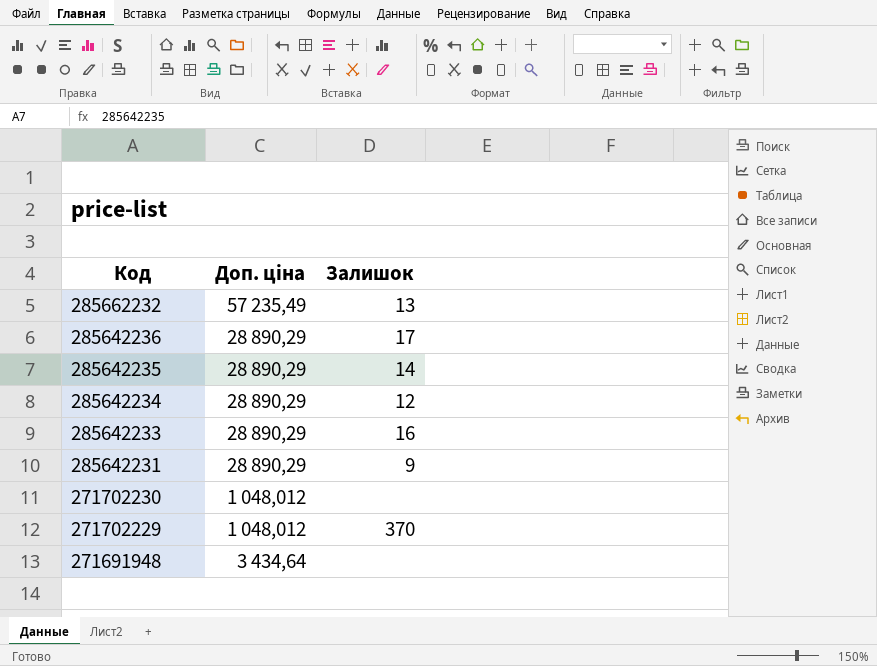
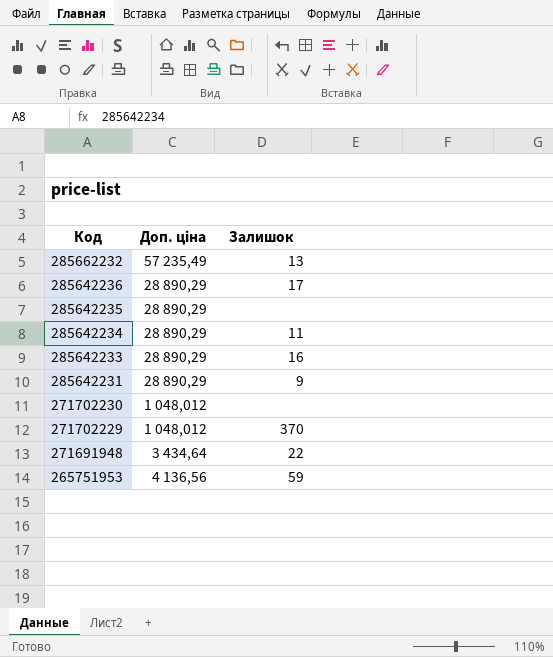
285642235 | Залишок: 14 -> none
285642234 | Залишок: 12 -> 11
271691948 | Залишок: none -> 22
row 265751953: none -> 4 136,56 | 59

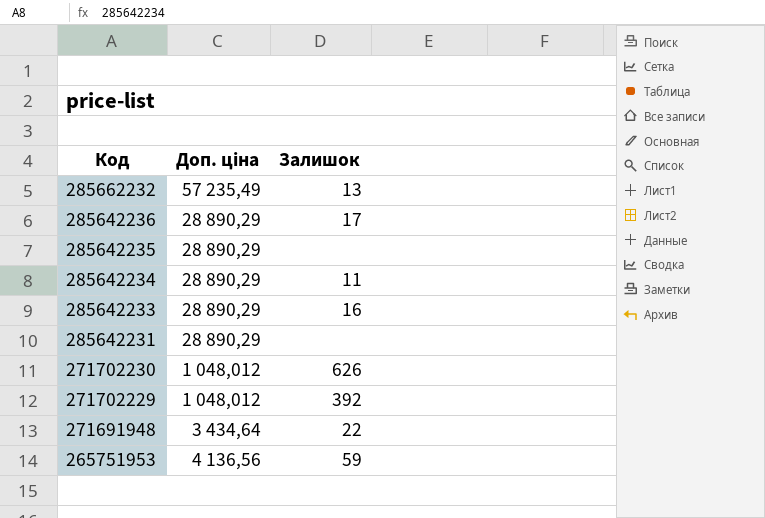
285642231 | Залишок: 9 -> none
271702230 | Залишок: none -> 626
271702229 | Залишок: 370 -> 392

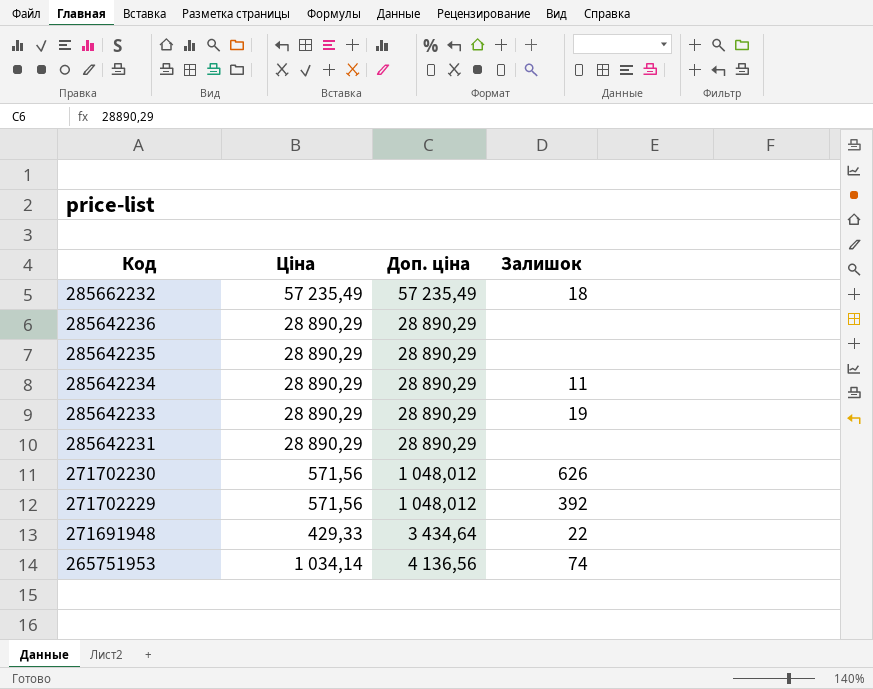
column Ціна | position: none -> 2
285662232 | Залишок: 13 -> 18
285642236 | Залишок: 17 -> none
285642233 | Залишок: 16 -> 19
265751953 | Залишок: 59 -> 74

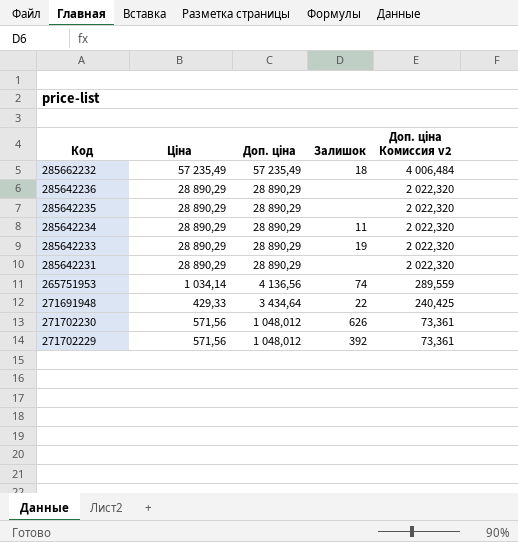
row order: Код descending -> Доп. ціна descending
column Доп. ціна Комиссия v2 | formula: none -> [Доп. ціна] * 0,07

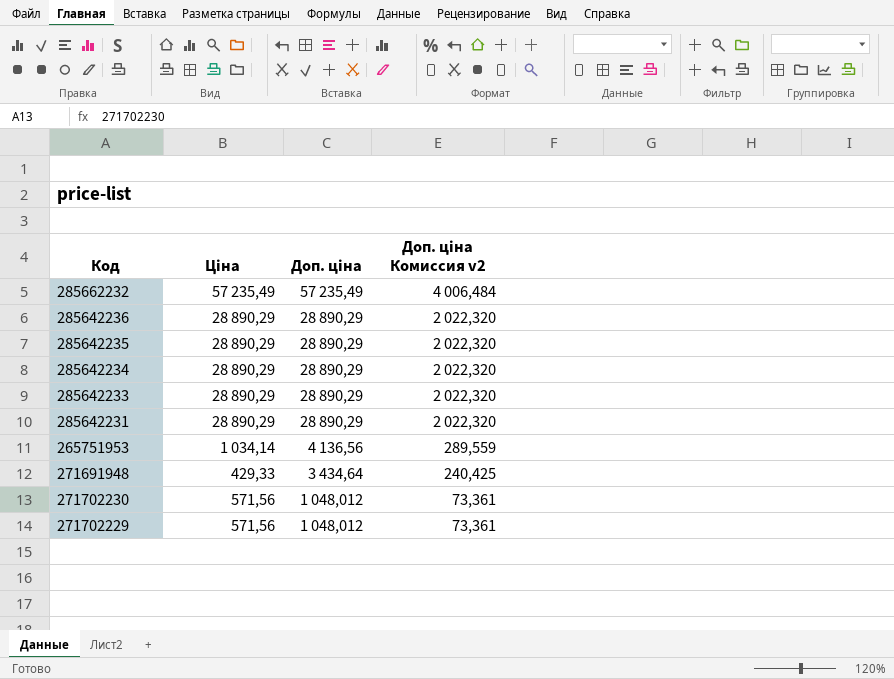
column Залишок | position: 4 -> none

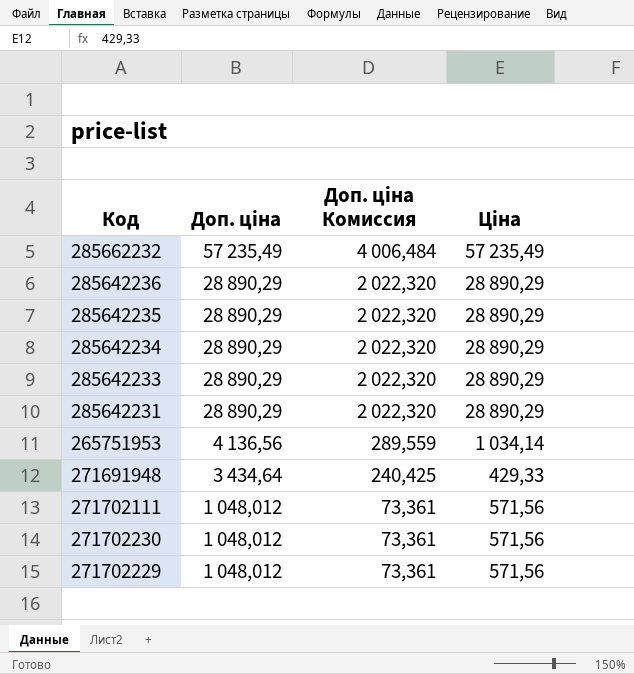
column name: Доп. ціна Комиссия v2 -> Доп. ціна Комиссия
column Ціна | position: 2 -> 4
row 271702111: none -> 1 048,012 | 73,361 | 571,56

